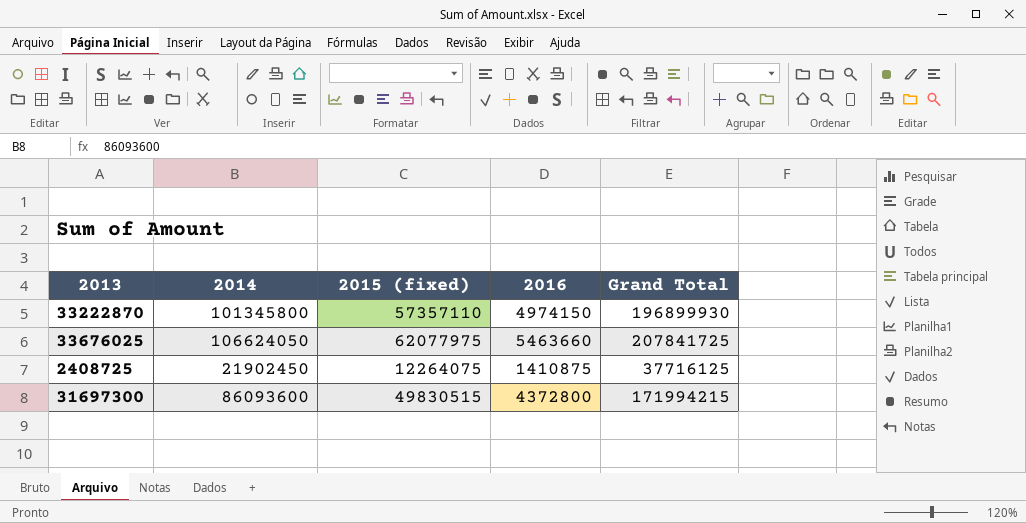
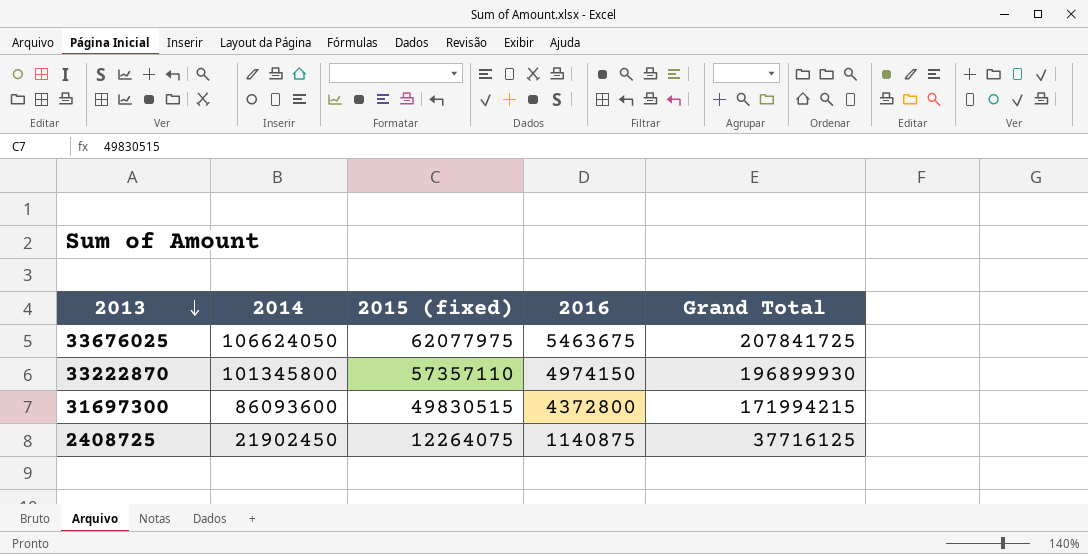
row order: none -> 2013 descending
33676025 | 2016: 5463660 -> 5463675
2408725 | 2016: 1410875 -> 1140875

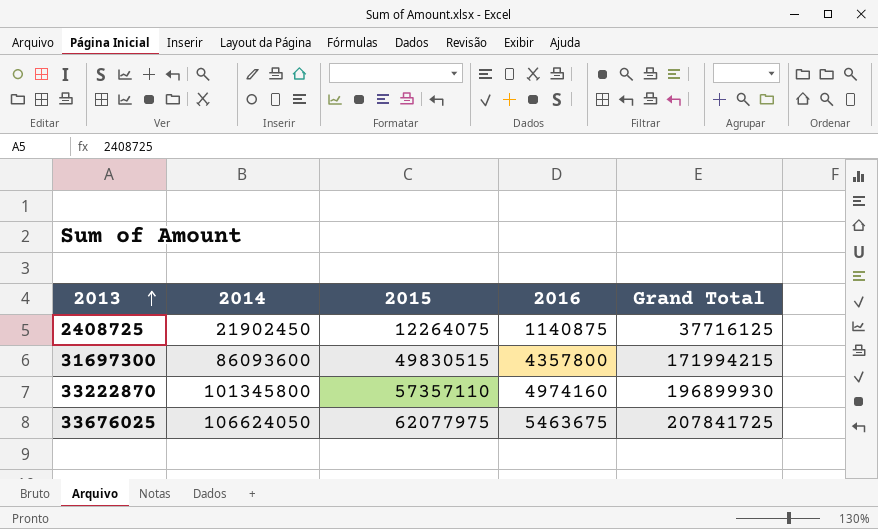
row order: 2013 descending -> 2013 ascending
column name: 2015 (fixed) -> 2015
31697300 | 2016: 4372800 -> 4357800
33222870 | 2016: 4974150 -> 4974160

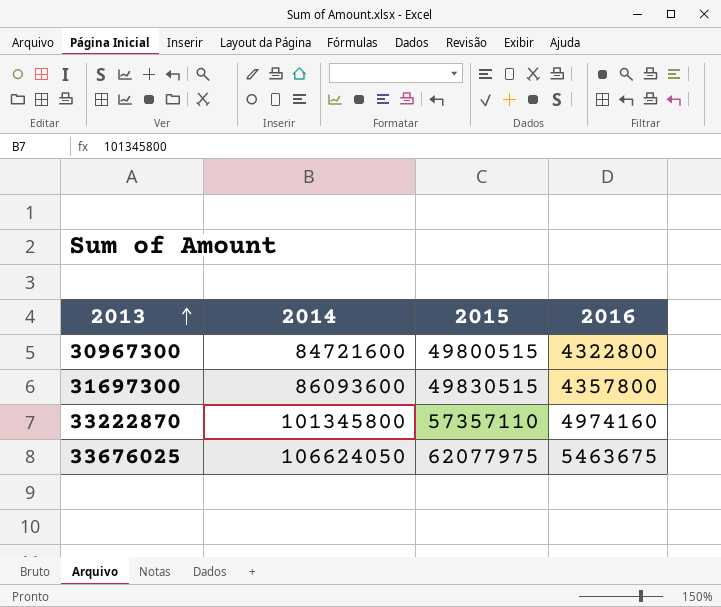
column Grand Total | position: 5 -> none
row 2408725: 21902450 | 12264075 | 1140875 | 37716125 -> none
row 30967300: none -> 84721600 | 49800515 | 4322800

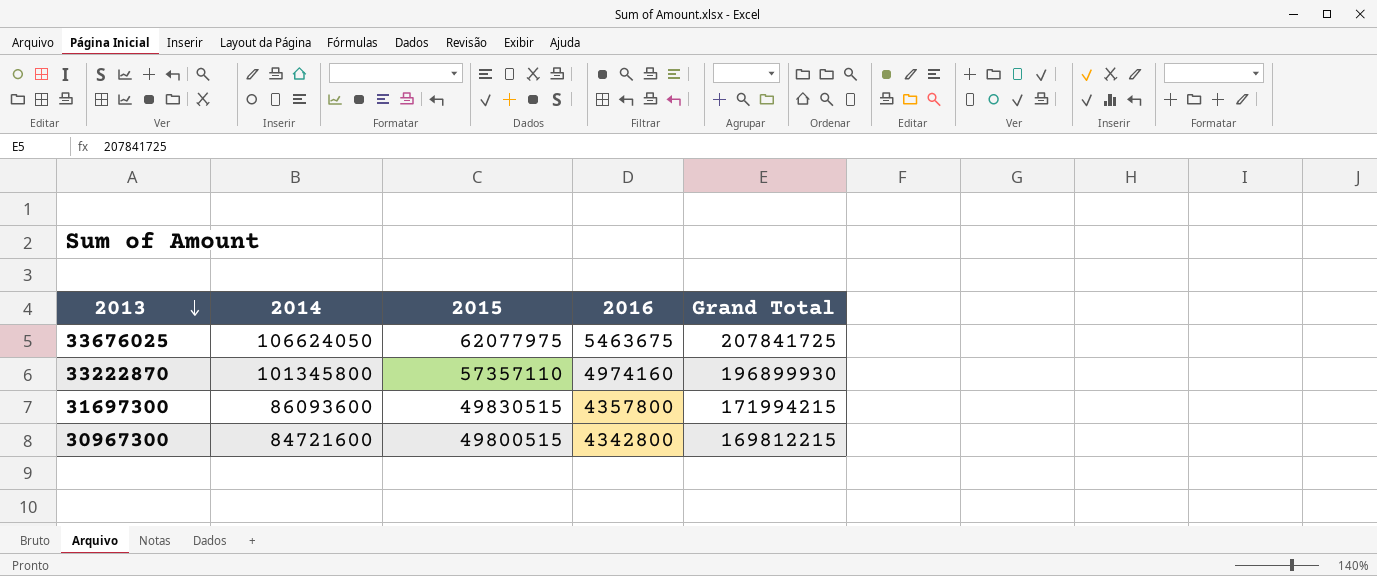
row order: 2013 ascending -> 2013 descending
column Grand Total | position: none -> 5
30967300 | 2016: 4322800 -> 4342800

